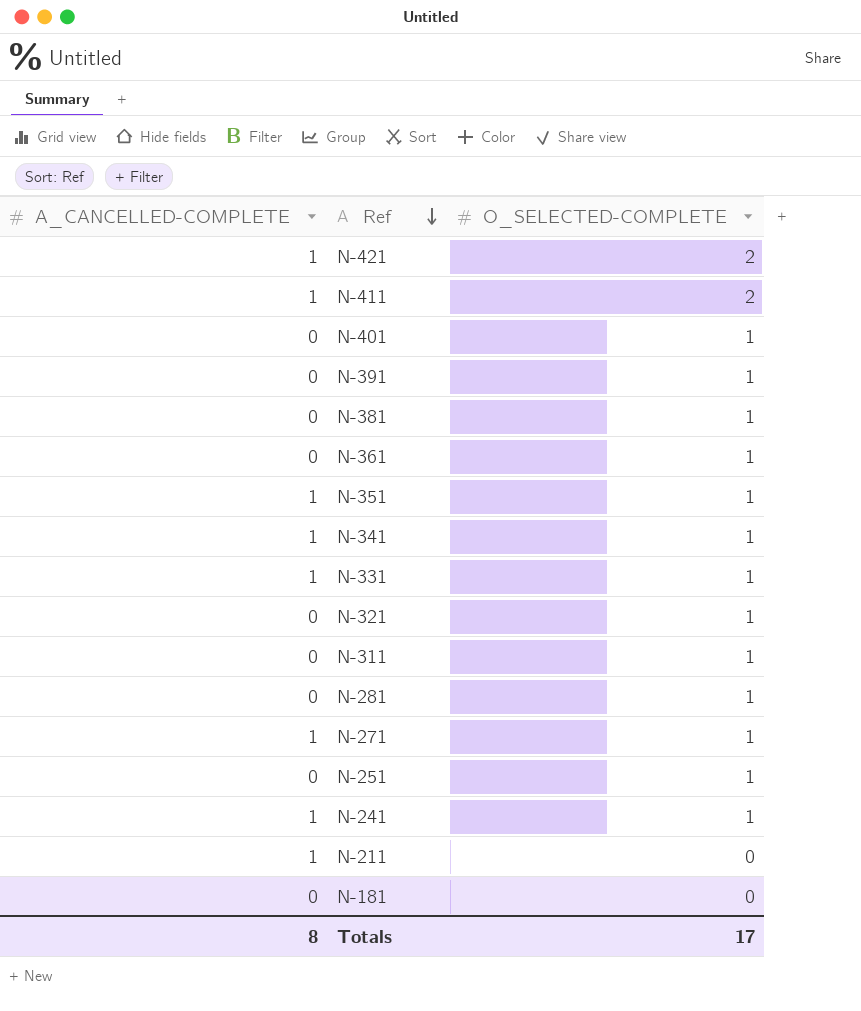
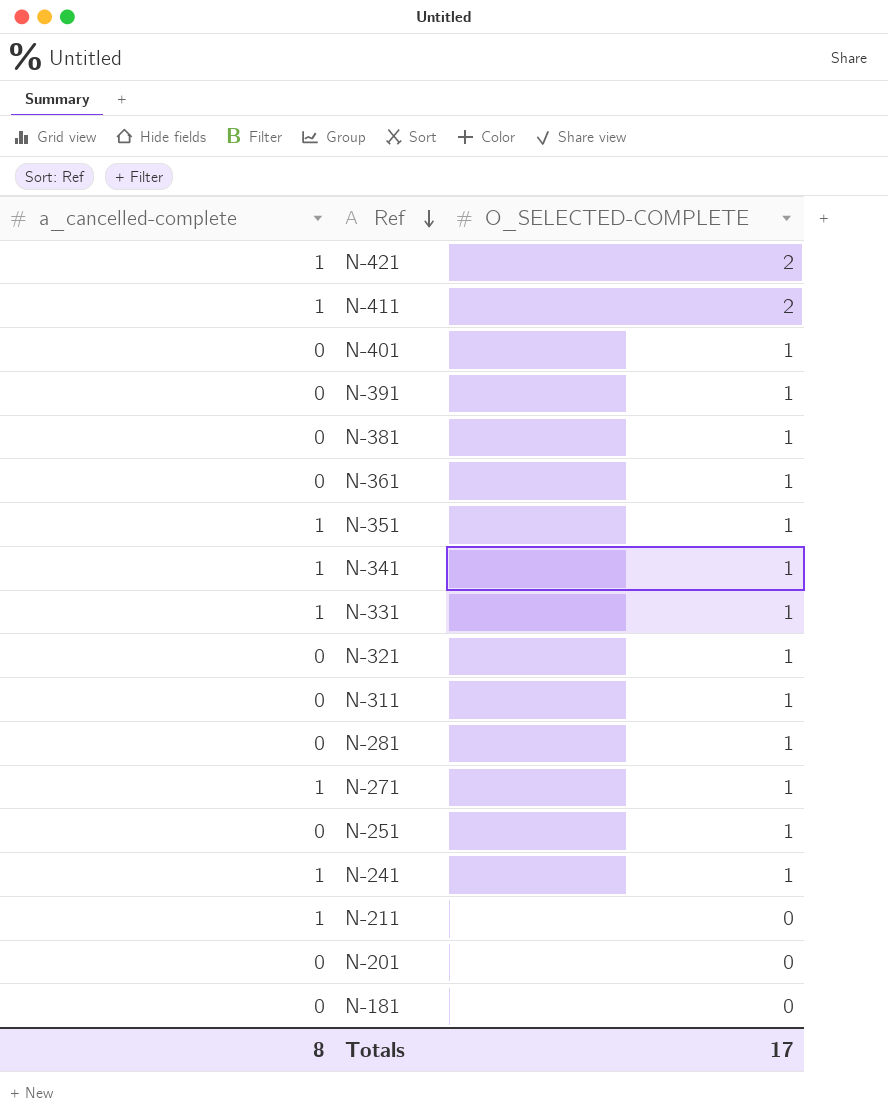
column name: A_CANCELLED-COMPLETE -> a_cancelled-complete
row N-201: none -> 0 | 0

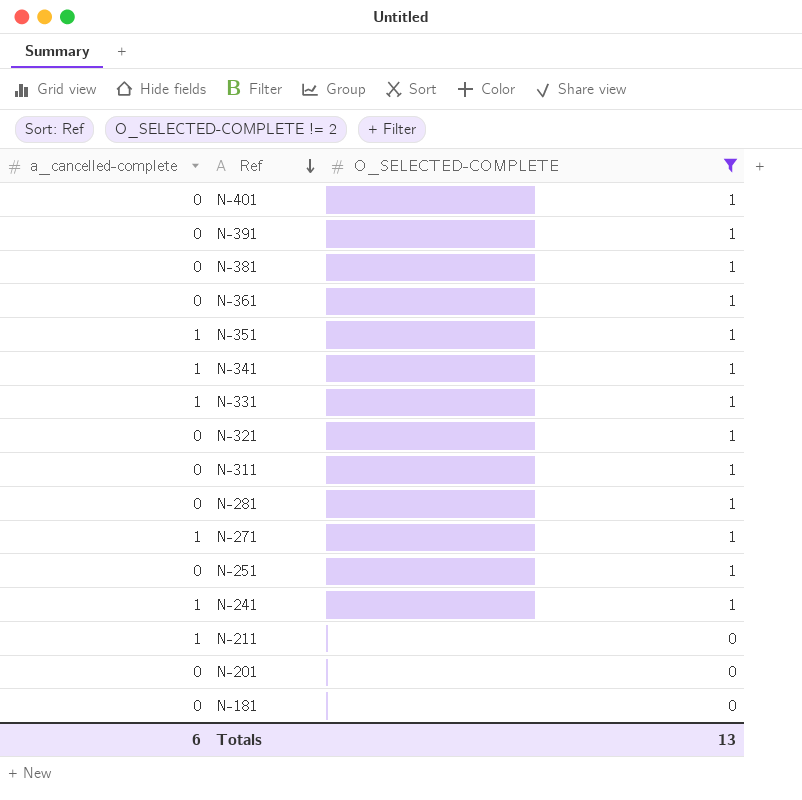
filter: none -> O_SELECTED-COMPLETE != 2
Totals | a_cancelled-complete: 8 -> 6
Totals | O_SELECTED-COMPLETE: 17 -> 13

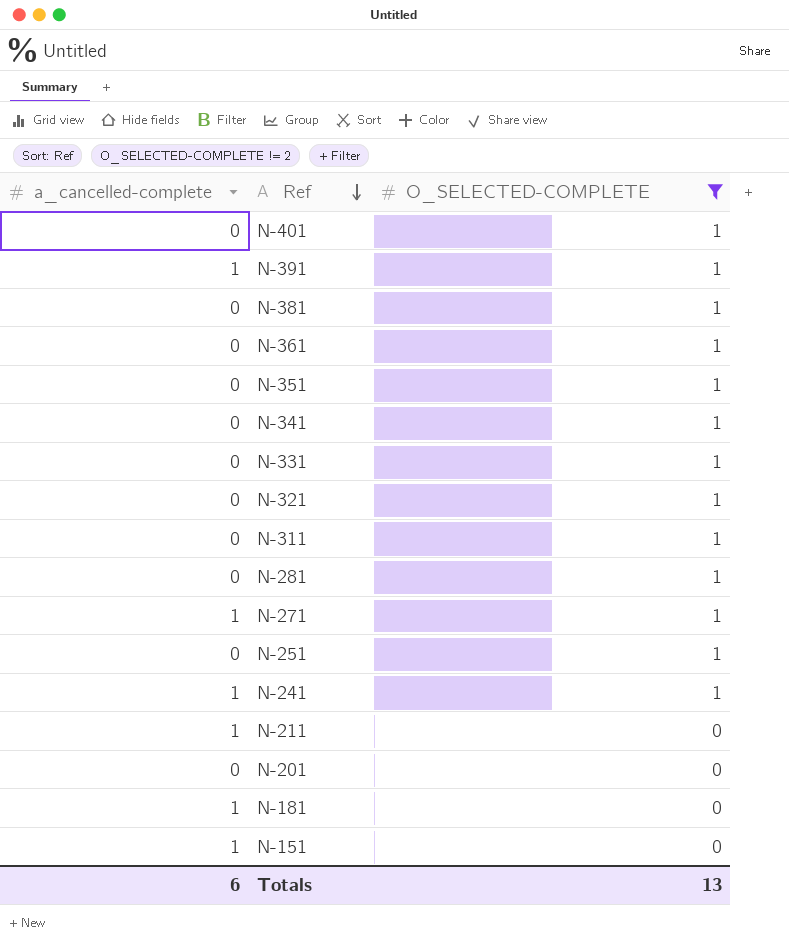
N-391 | a_cancelled-complete: 0 -> 1
N-351 | a_cancelled-complete: 1 -> 0
N-341 | a_cancelled-complete: 1 -> 0
N-331 | a_cancelled-complete: 1 -> 0
N-181 | a_cancelled-complete: 0 -> 1
row N-151: none -> 1 | 0

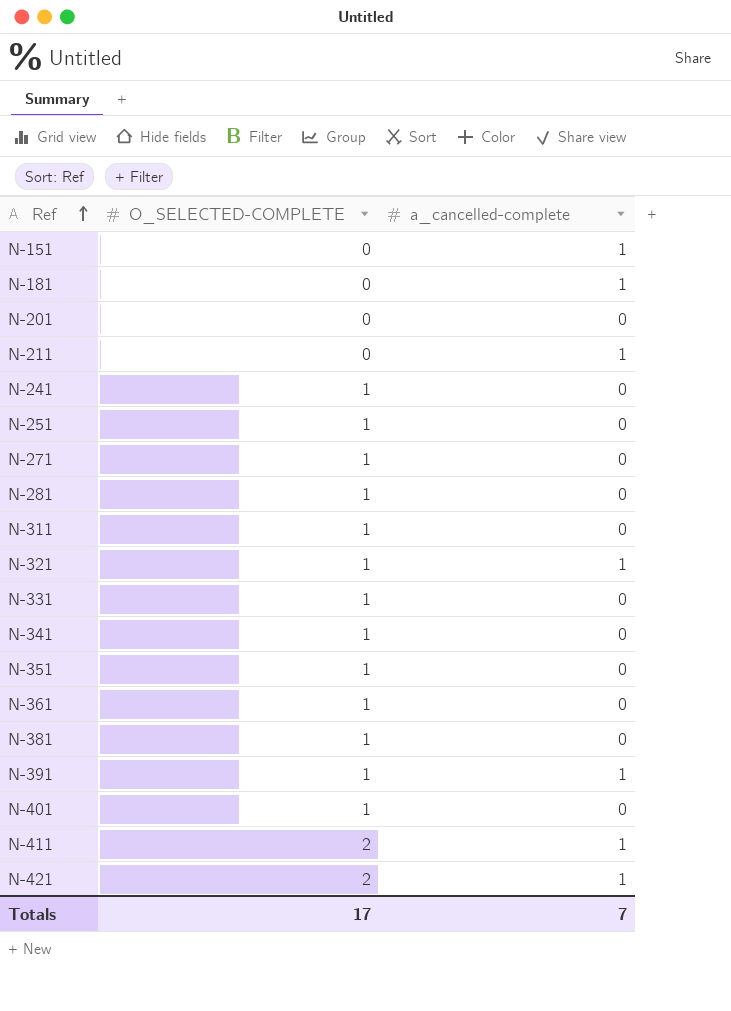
filter: O_SELECTED-COMPLETE != 2 -> none
row order: Ref descending -> Ref ascending
column a_cancelled-complete | position: 1 -> 3
N-241 | a_cancelled-complete: 1 -> 0
N-271 | a_cancelled-complete: 1 -> 0
N-321 | a_cancelled-complete: 0 -> 1
Totals | O_SELECTED-COMPLETE: 13 -> 17
Totals | a_cancelled-complete: 6 -> 7

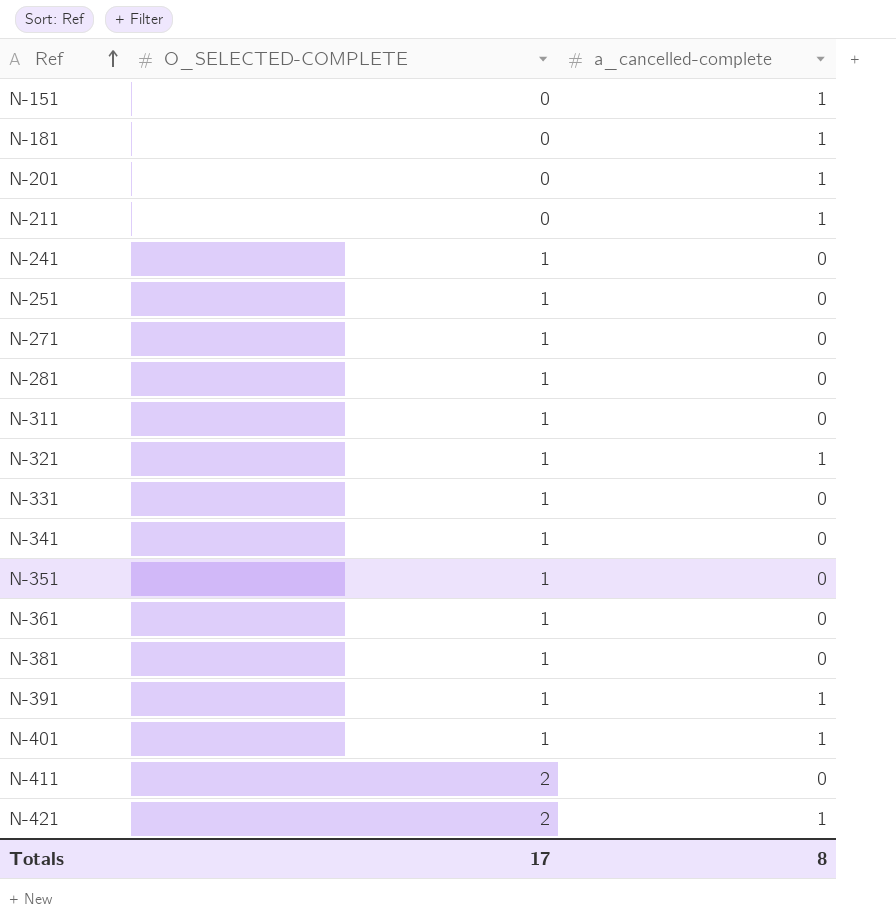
N-201 | a_cancelled-complete: 0 -> 1
N-401 | a_cancelled-complete: 0 -> 1
N-411 | a_cancelled-complete: 1 -> 0
Totals | a_cancelled-complete: 7 -> 8

